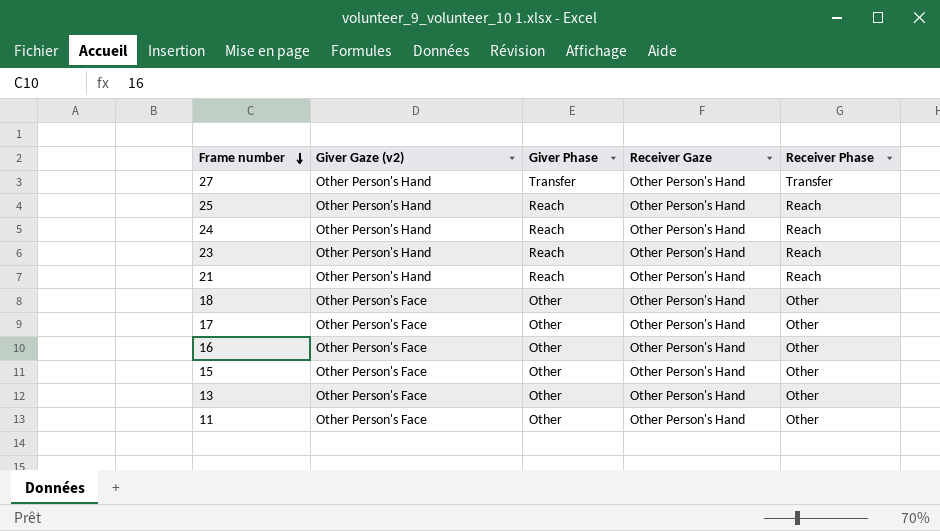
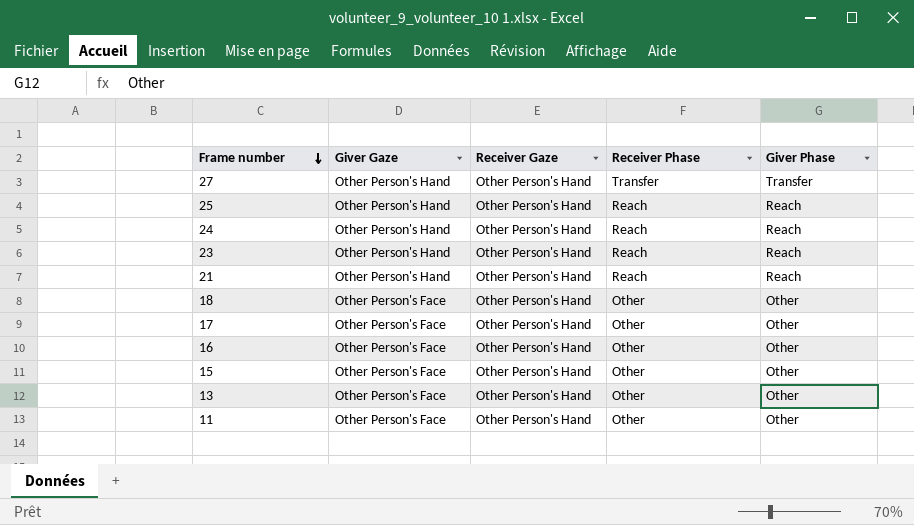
column name: Giver Gaze (v2) -> Giver Gaze
column Giver Phase | position: 3 -> 5

